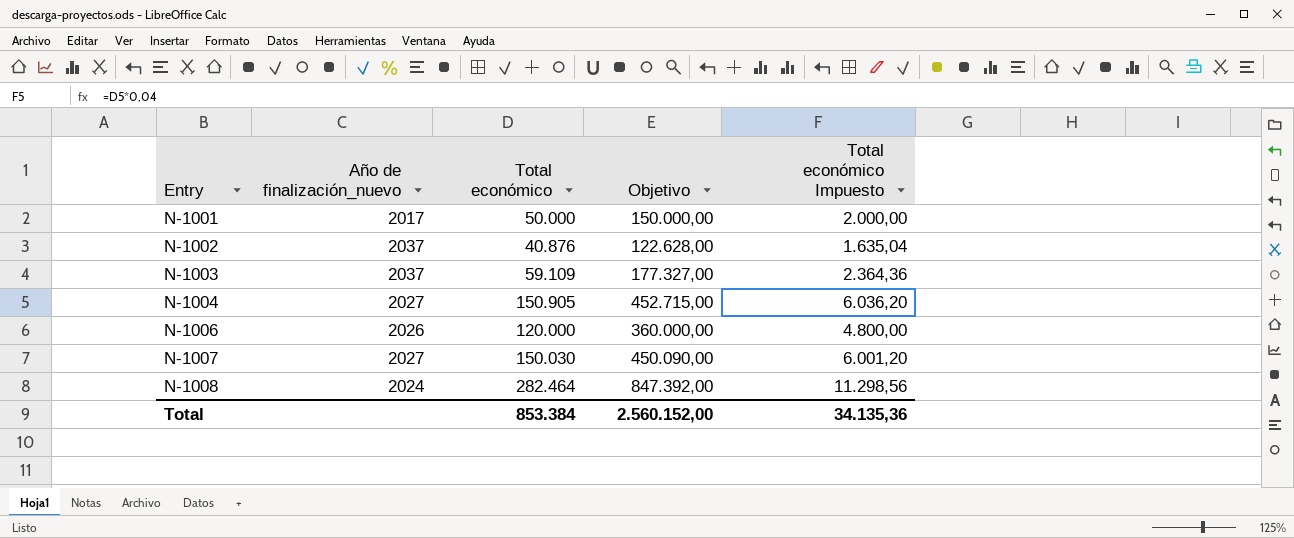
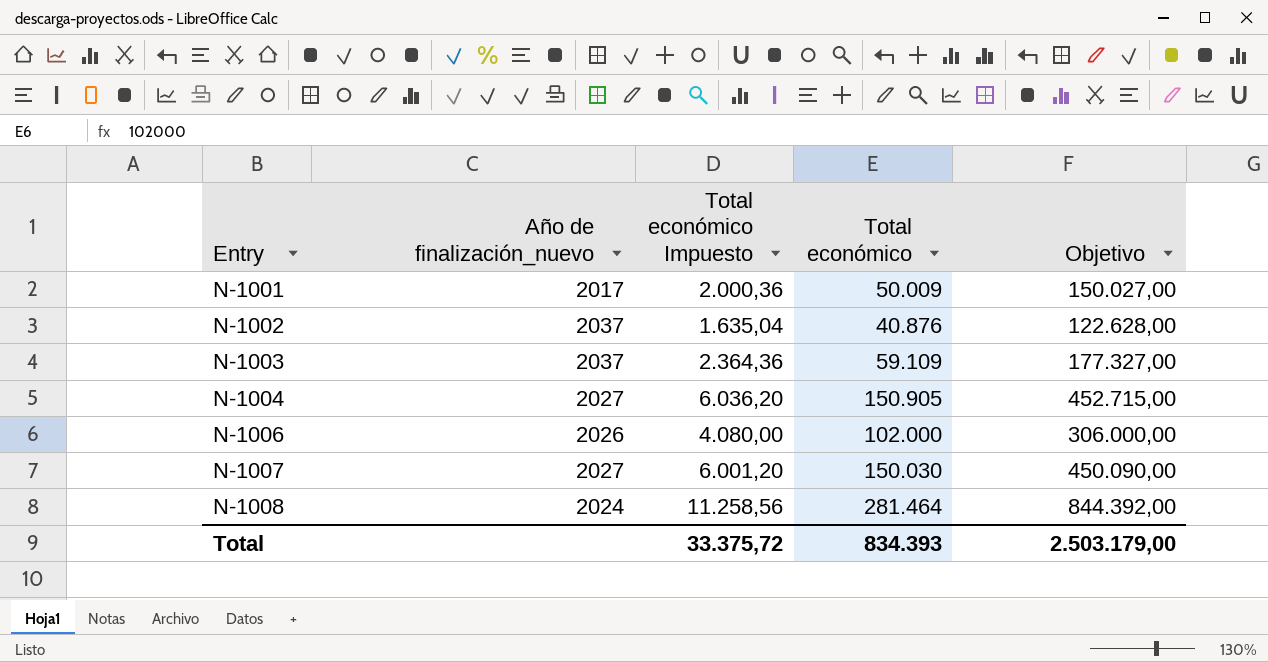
column Total económico Impuesto | position: 5 -> 3
N-1001 | Total económico Impuesto: 2.000,00 -> 2.000,36
N-1001 | Total económico: 50.000 -> 50.009
N-1001 | Objetivo: 150.000,00 -> 150.027,00
N-1006 | Total económico Impuesto: 4.800,00 -> 4.080,00
N-1006 | Total económico: 120.000 -> 102.000
N-1006 | Objetivo: 360.000,00 -> 306.000,00
N-1008 | Total económico Impuesto: 11.298,56 -> 11.258,56
N-1008 | Total económico: 282.464 -> 281.464
N-1008 | Objetivo: 847.392,00 -> 844.392,00
Total | Total económico Impuesto: 34.135,36 -> 33.375,72
Total | Total económico: 853.384 -> 834.393
Total | Objetivo: 2.560.152,00 -> 2.503.179,00

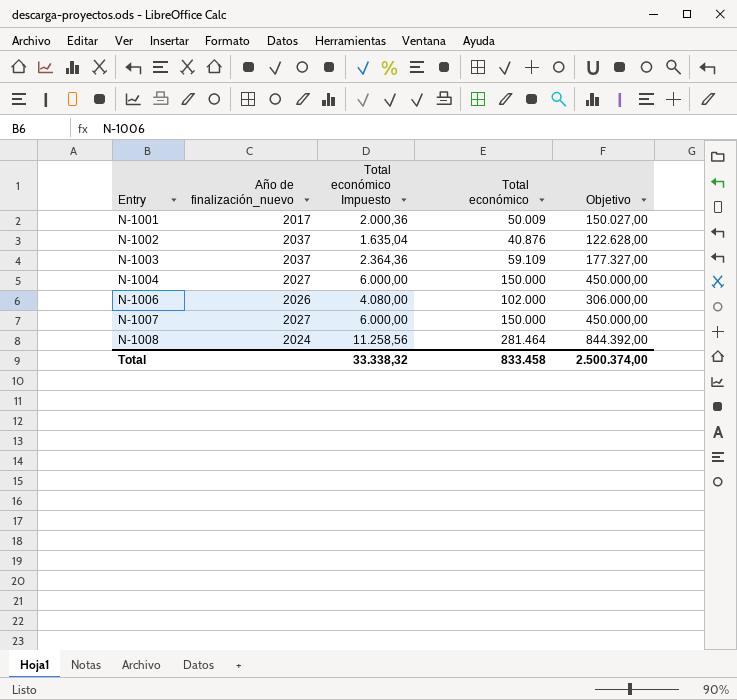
N-1004 | Total económico Impuesto: 6.036,20 -> 6.000,00
N-1004 | Total económico: 150.905 -> 150.000
N-1004 | Objetivo: 452.715,00 -> 450.000,00
N-1007 | Total económico Impuesto: 6.001,20 -> 6.000,00
N-1007 | Total económico: 150.030 -> 150.000
N-1007 | Objetivo: 450.090,00 -> 450.000,00
Total | Total económico Impuesto: 33.375,72 -> 33.338,32
Total | Total económico: 834.393 -> 833.458
Total | Objetivo: 2.503.179,00 -> 2.500.374,00

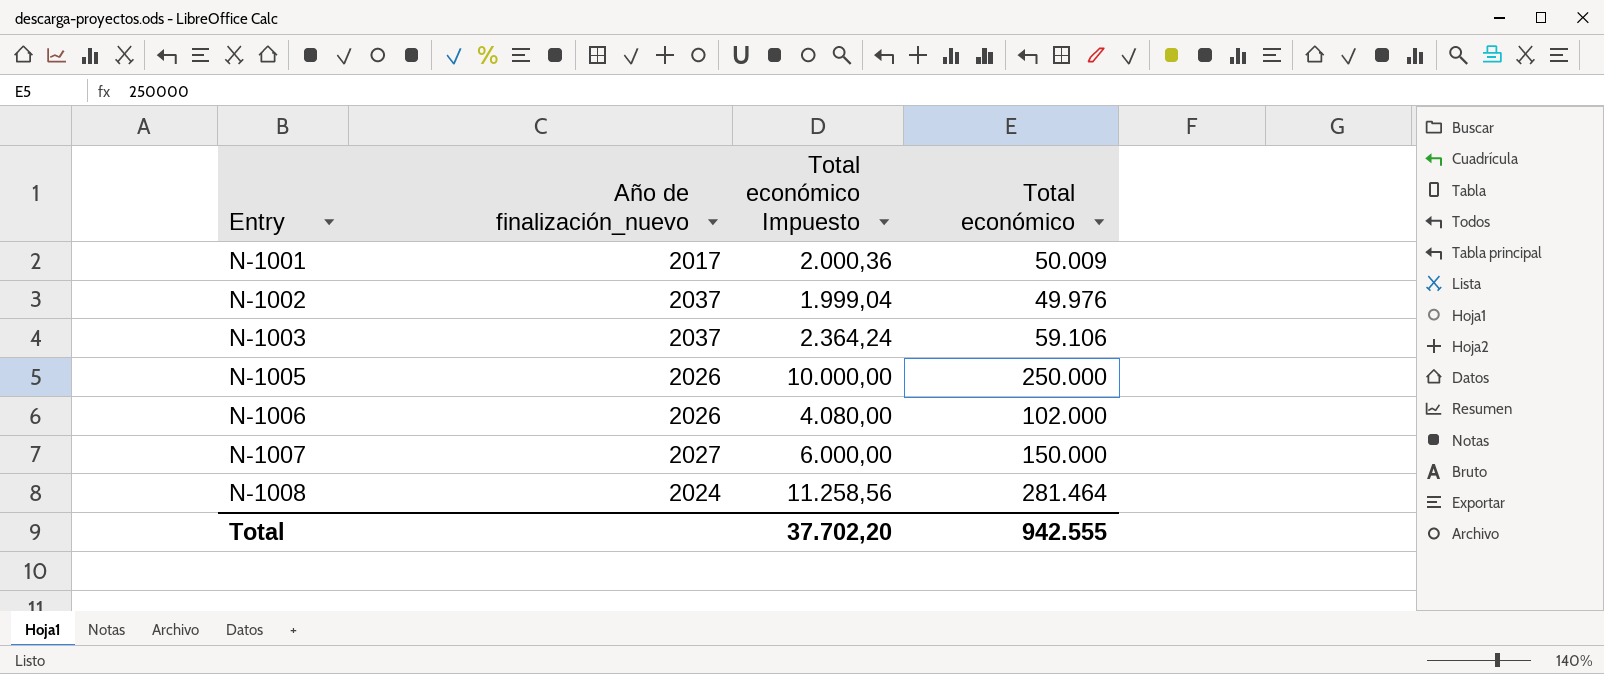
column Objetivo | formula: [Total económico] * 3 -> none
row N-1004: 2027 | 6.000,00 | 150.000 | 450.000,00 -> none
N-1002 | Total económico Impuesto: 1.635,04 -> 1.999,04
N-1002 | Total económico: 40.876 -> 49.976
N-1003 | Total económico Impuesto: 2.364,36 -> 2.364,24
N-1003 | Total económico: 59.109 -> 59.106
row N-1005: none -> 2026 | 10.000,00 | 250.000
Total | Total económico Impuesto: 33.338,32 -> 37.702,20
Total | Total económico: 833.458 -> 942.555

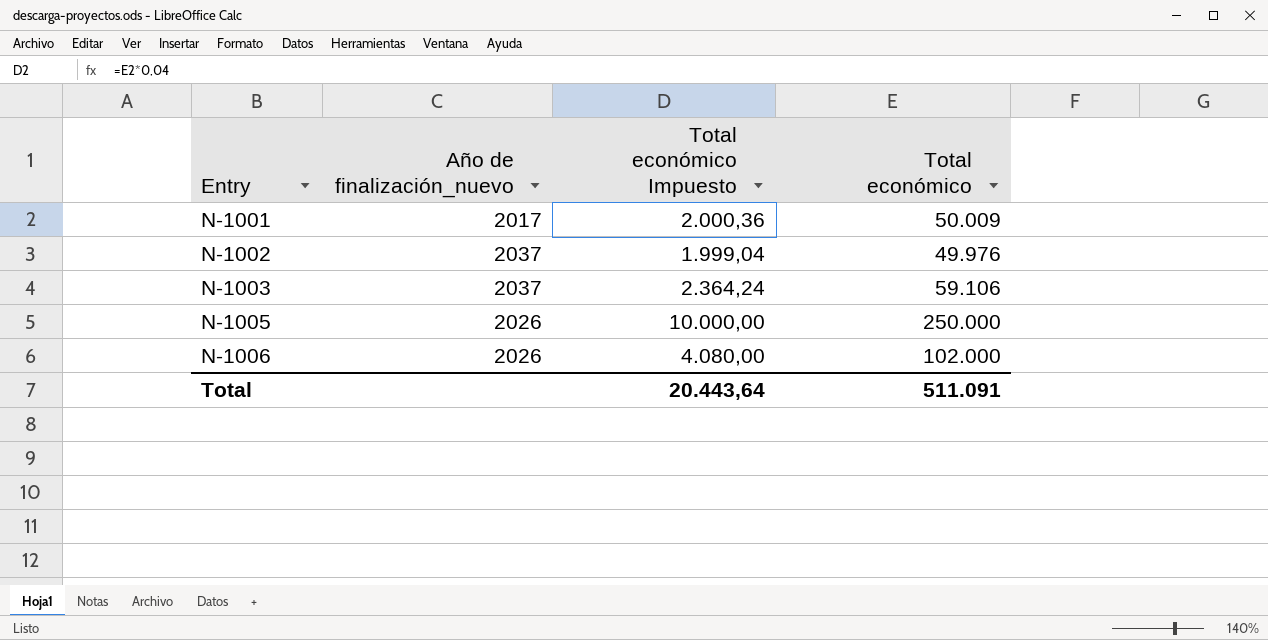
row N-1007: 2027 | 6.000,00 | 150.000 -> none
row N-1008: 2024 | 11.258,56 | 281.464 -> none
Total | Total económico Impuesto: 37.702,20 -> 20.443,64
Total | Total económico: 942.555 -> 511.091

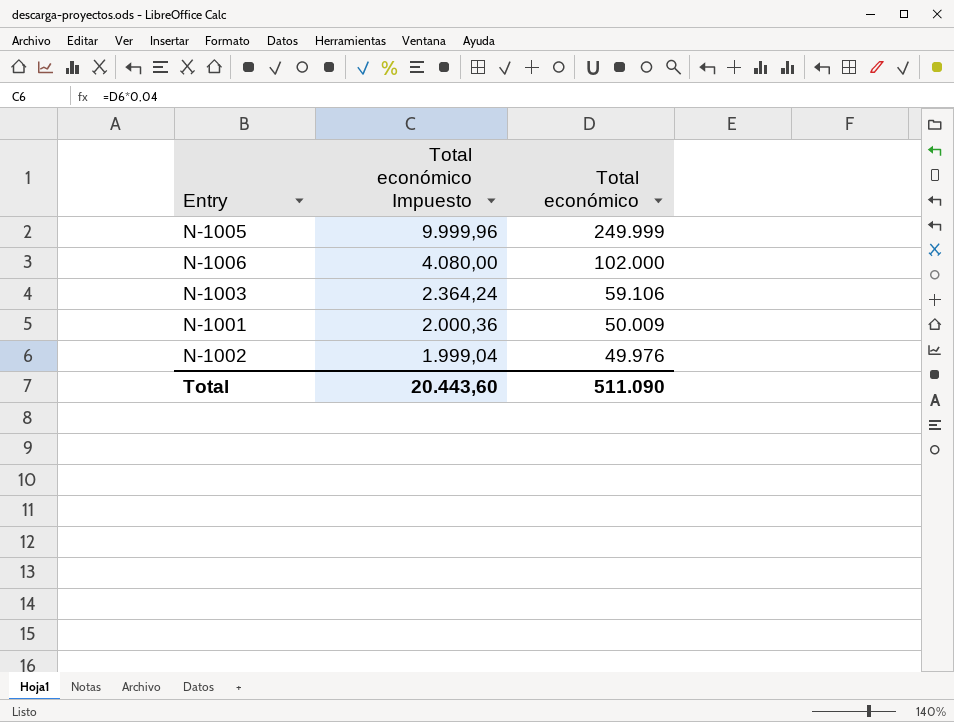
row order: Entry ascending -> Total económico Impuesto descending
column Año de finalización_nuevo | position: 2 -> none
N-1005 | Total económico Impuesto: 10.000,00 -> 9.999,96
N-1005 | Total económico: 250.000 -> 249.999
Total | Total económico Impuesto: 20.443,64 -> 20.443,60
Total | Total económico: 511.091 -> 511.090

